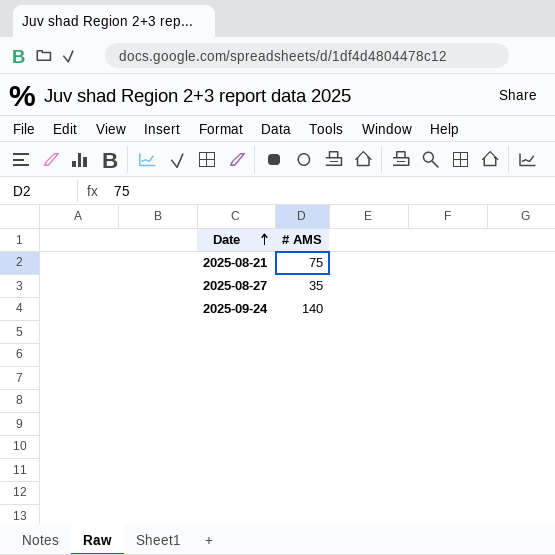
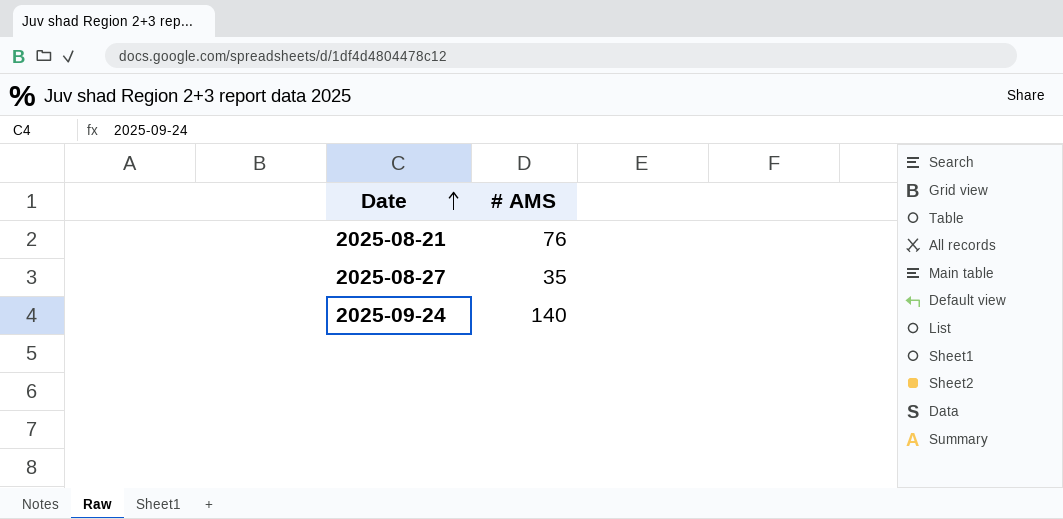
2025-08-21 | # AMS: 75 -> 76

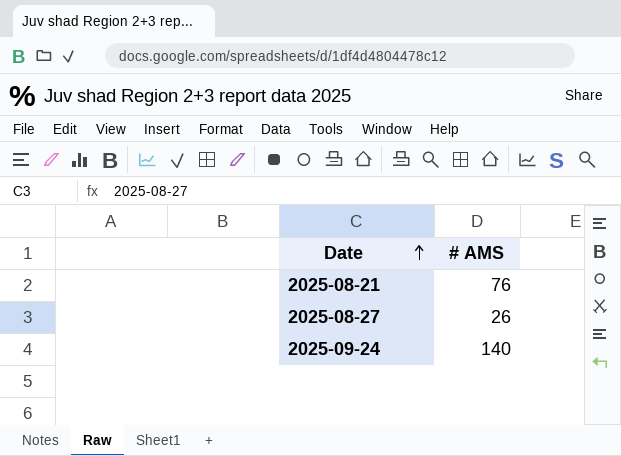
2025-08-27 | # AMS: 35 -> 26

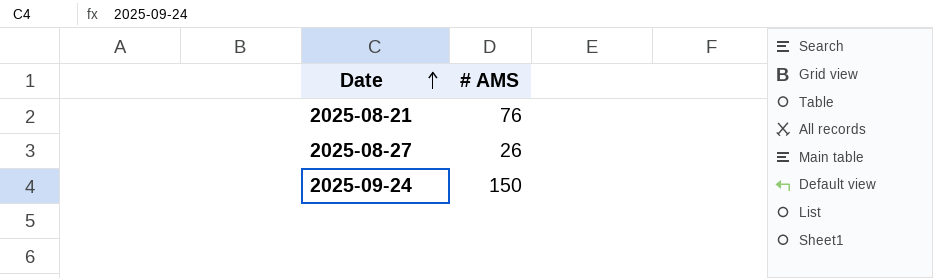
2025-09-24 | # AMS: 140 -> 150

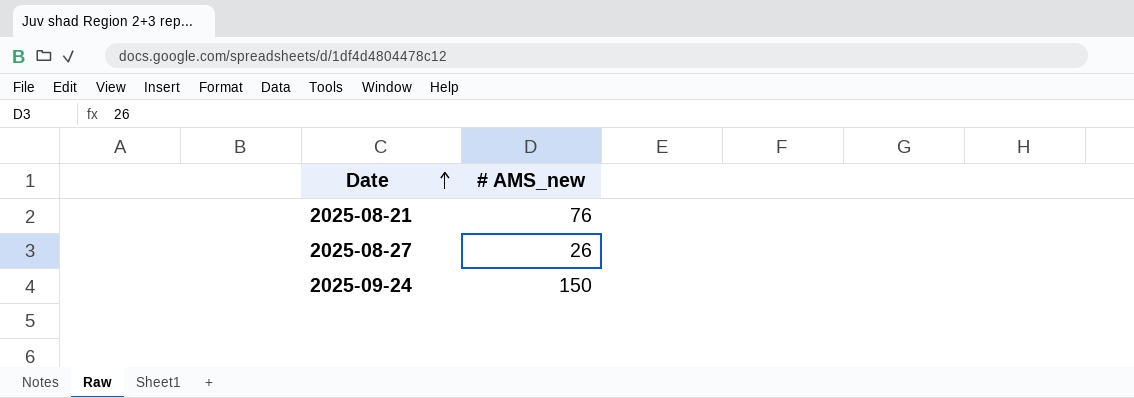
column name: # AMS -> # AMS_new

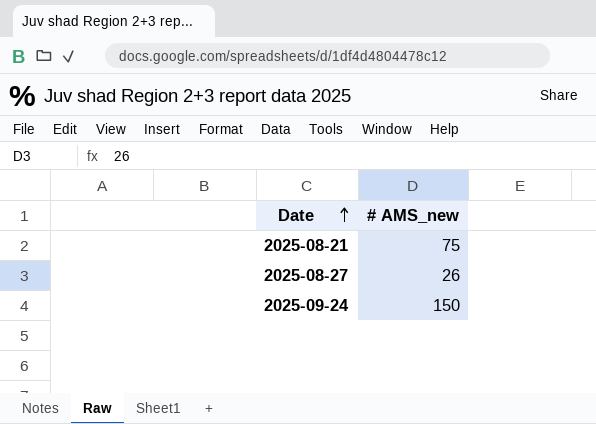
2025-08-21 | # AMS_new: 76 -> 75

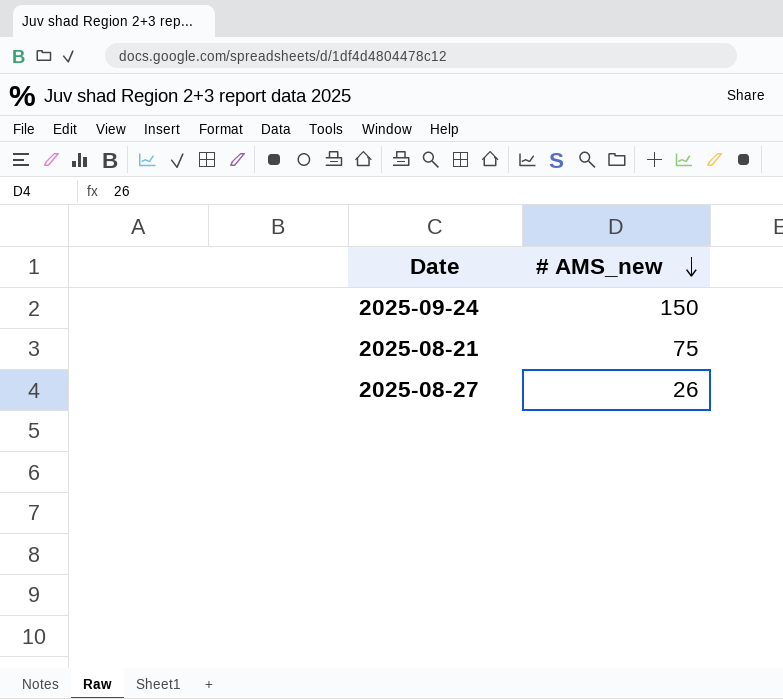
row order: Date ascending -> # AMS_new descending

